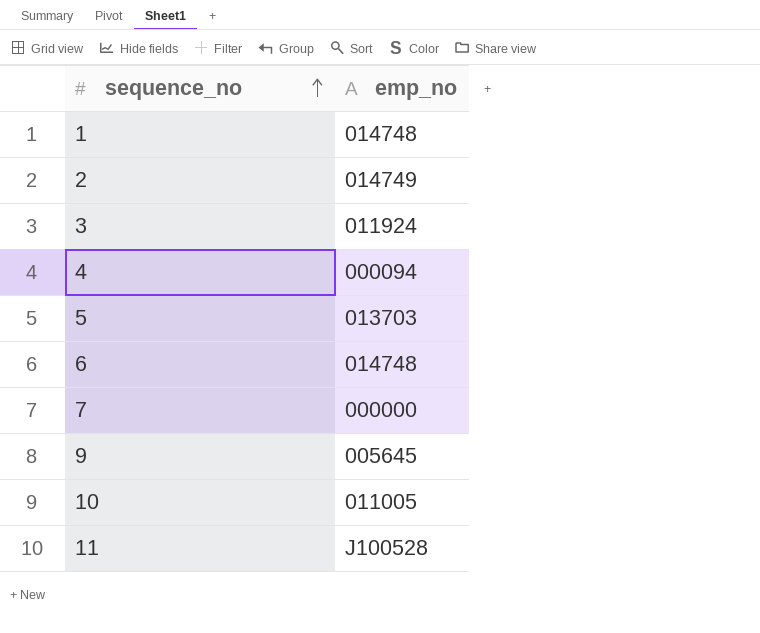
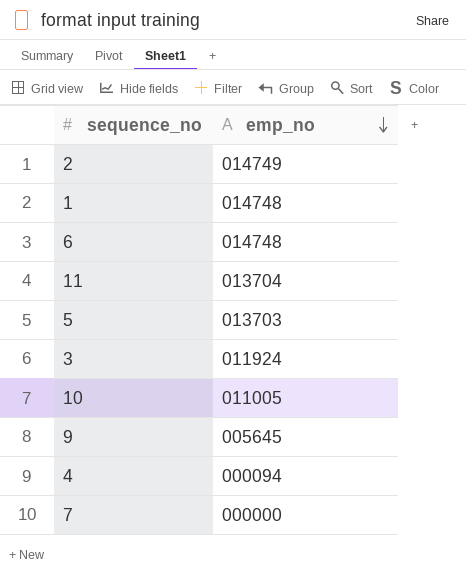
row order: sequence_no ascending -> emp_no descending
11 | emp_no: J100528 -> 013704

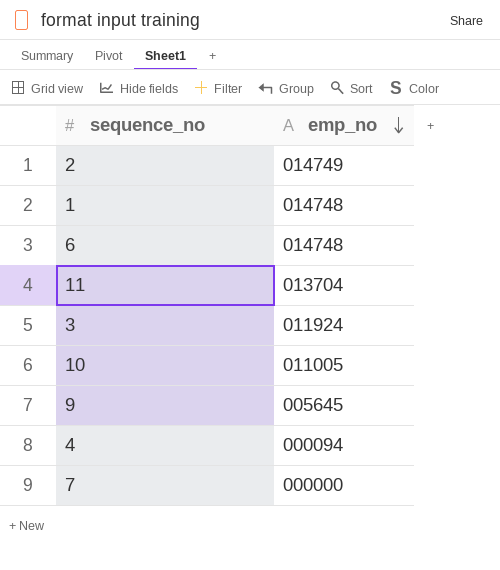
row 5: 013703 -> none

